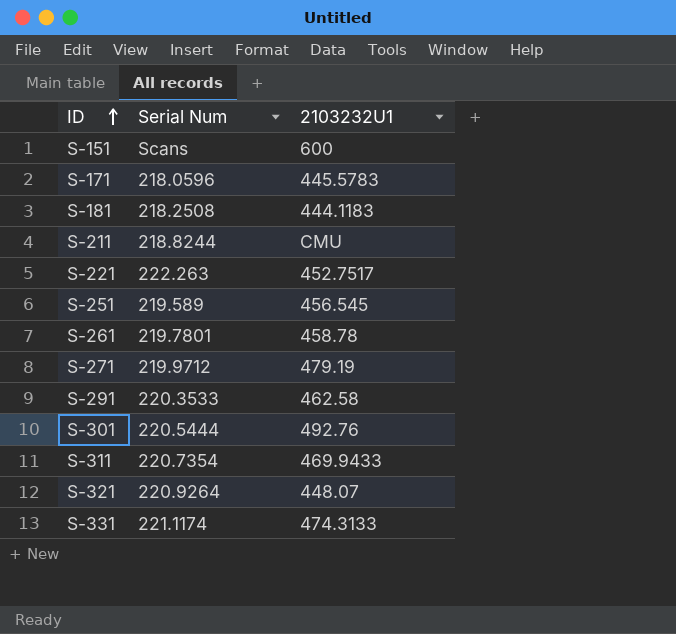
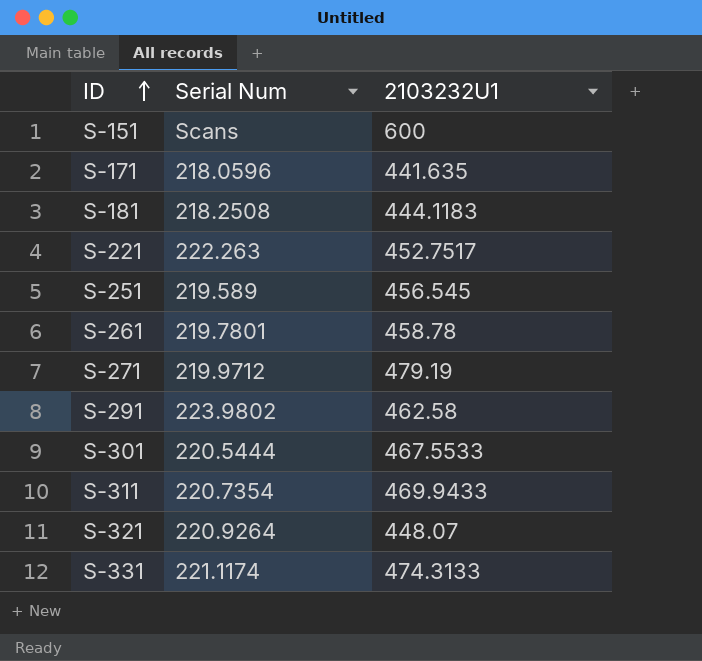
row S-211: 218.8244 | CMU -> none
S-171 | 2103232U1: 445.5783 -> 441.635
S-291 | Serial Num: 220.3533 -> 223.9802
S-301 | 2103232U1: 492.76 -> 467.5533

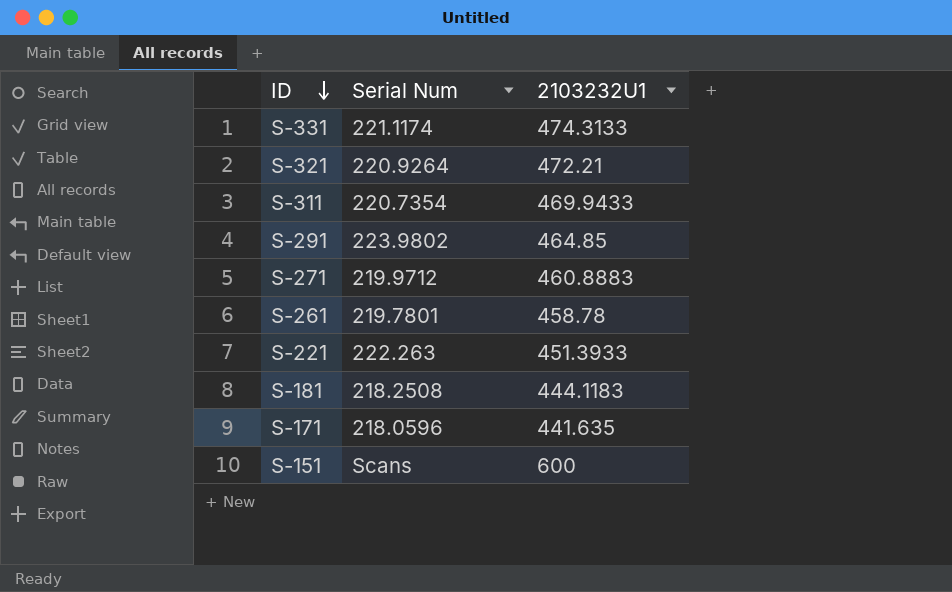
row order: ID ascending -> ID descending
row S-251: 219.589 | 456.545 -> none
row S-301: 220.5444 | 467.5533 -> none
S-321 | 2103232U1: 448.07 -> 472.21
S-291 | 2103232U1: 462.58 -> 464.85
S-271 | 2103232U1: 479.19 -> 460.8883
S-221 | 2103232U1: 452.7517 -> 451.3933

